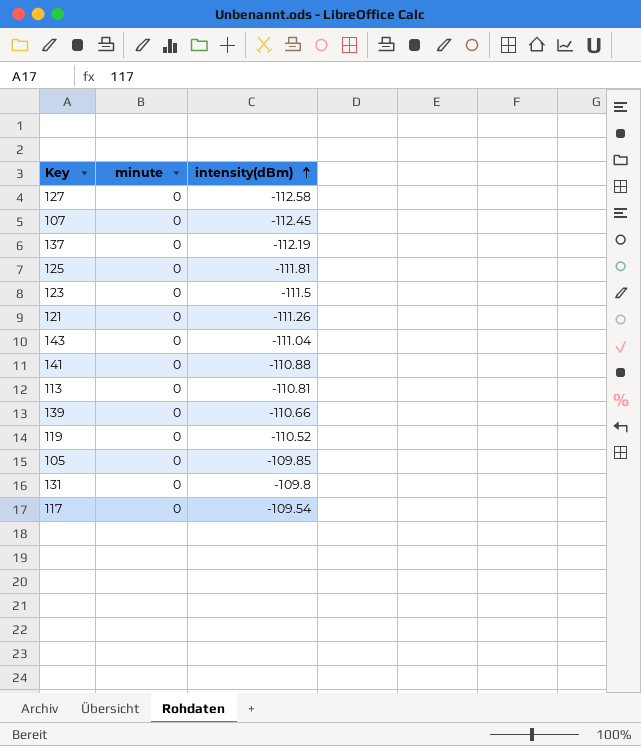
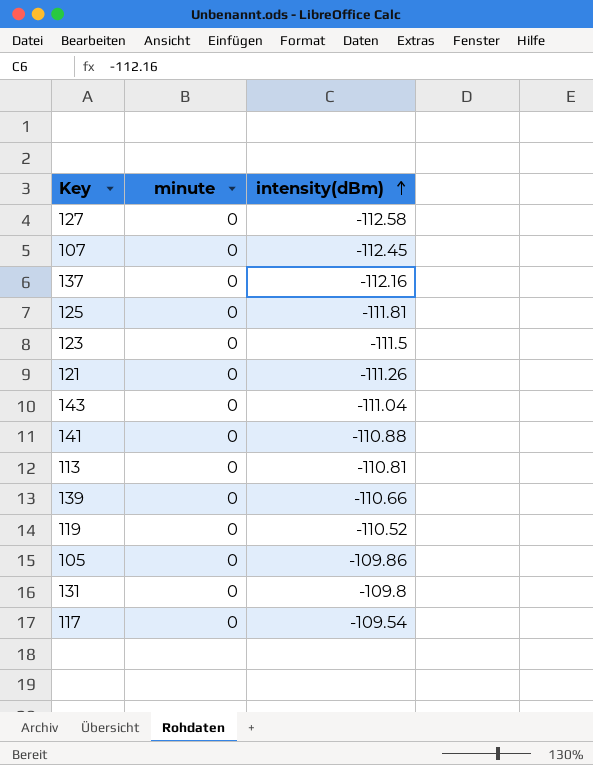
137 | intensity(dBm): -112.19 -> -112.16
105 | intensity(dBm): -109.85 -> -109.86

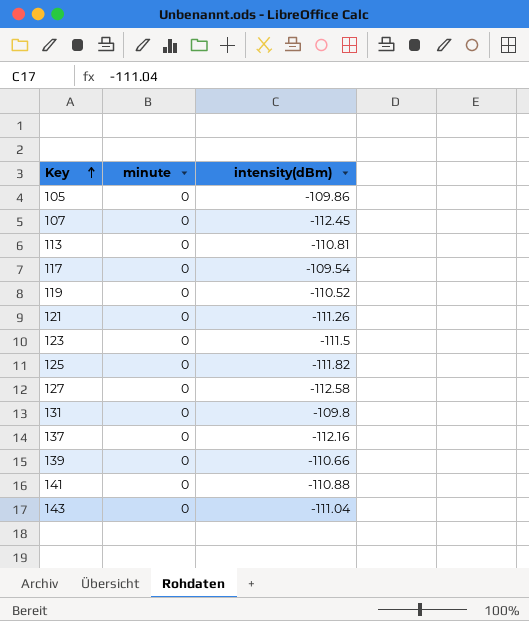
row order: intensity(dBm) ascending -> Key ascending
125 | intensity(dBm): -111.81 -> -111.82

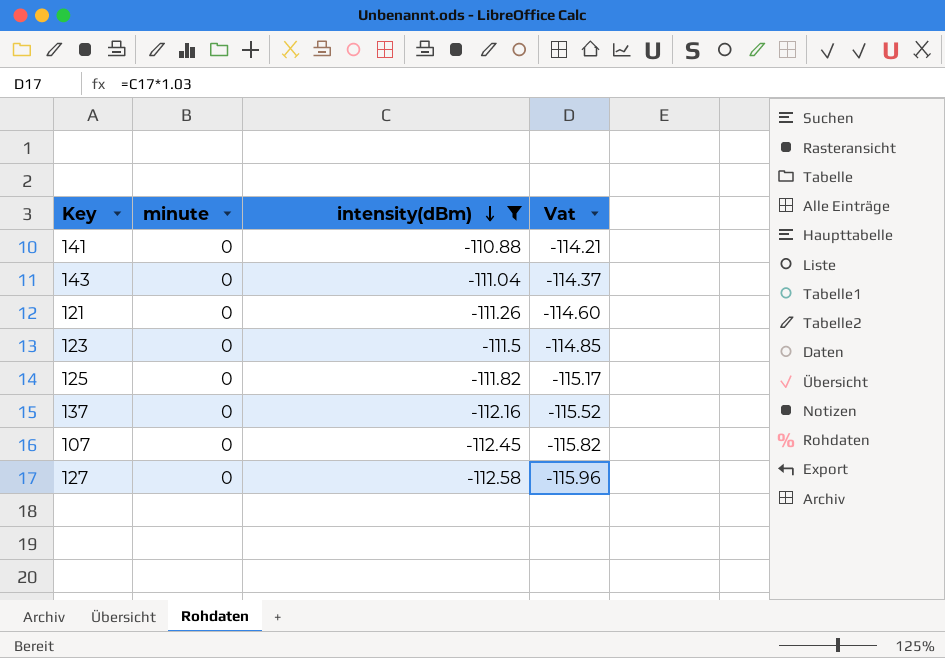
filter: none -> intensity(dBm) <= -110.88
row order: Key ascending -> intensity(dBm) descending
column Vat | formula: none -> [intensity(dBm)] * 1.03

